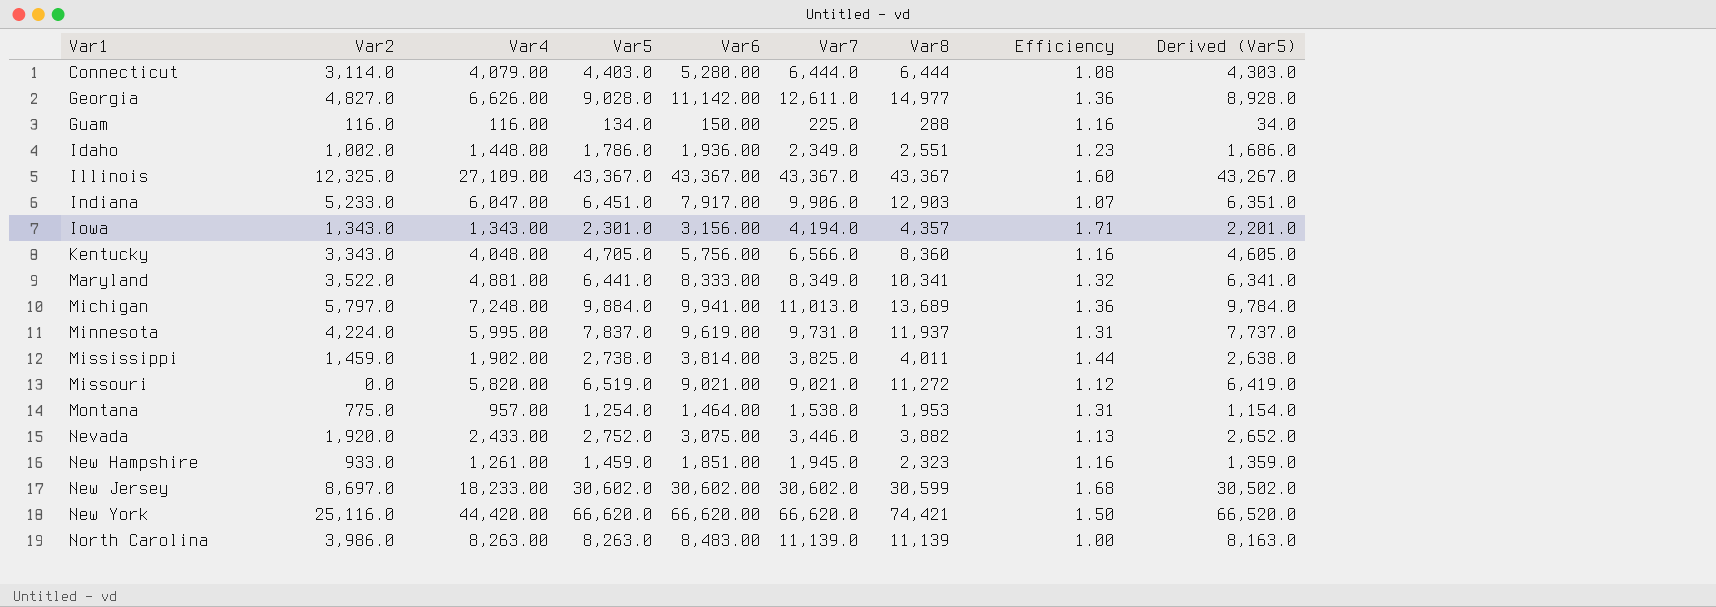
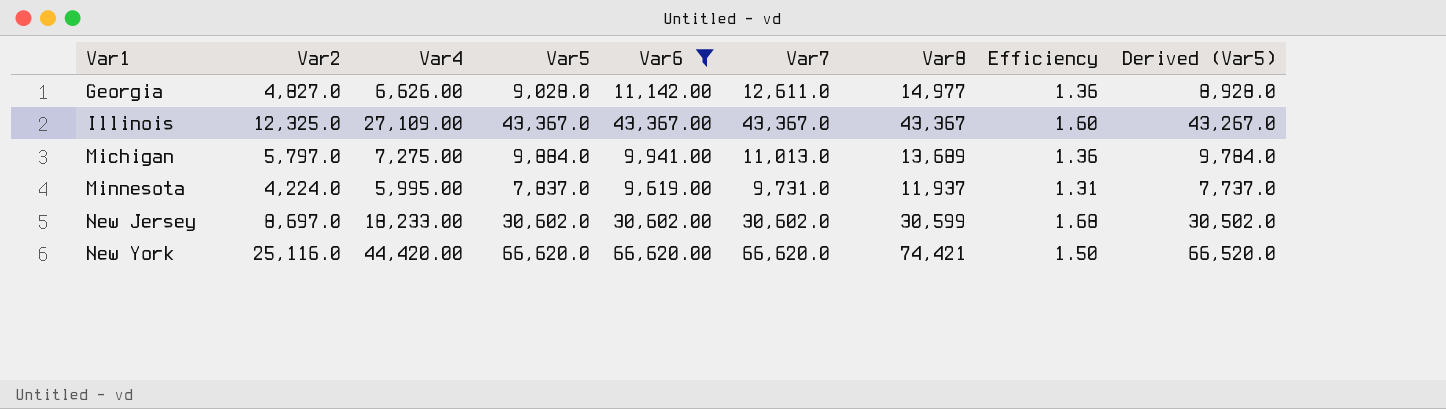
filter: none -> Var6 >= 9,619.00
Michigan | Var4: 7,248.00 -> 7,275.00

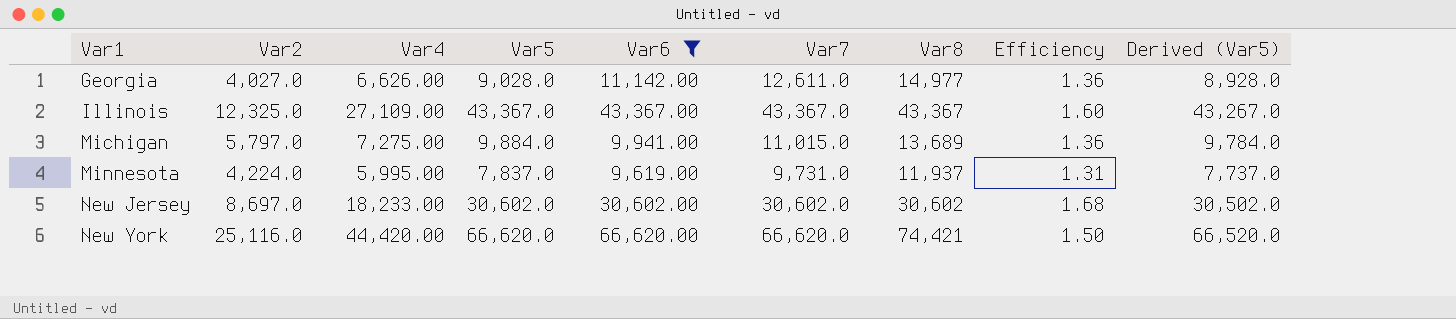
Georgia | Var2: 4,827.0 -> 4,027.0
Michigan | Var7: 11,013.0 -> 11,015.0
New Jersey | Var8: 30,599 -> 30,602

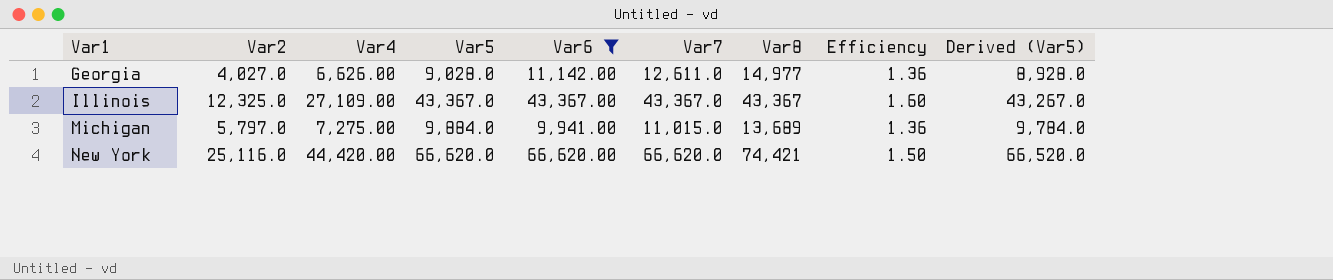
row Minnesota: 4,224.0 | 5,995.00 | 7,837.0 | 9,619.00 | 9,731.0 | 11,937 | 1.31 | 7,737.0 -> none
row New Jersey: 8,697.0 | 18,233.00 | 30,602.0 | 30,602.00 | 30,602.0 | 30,602 | 1.68 | 30,502.0 -> none

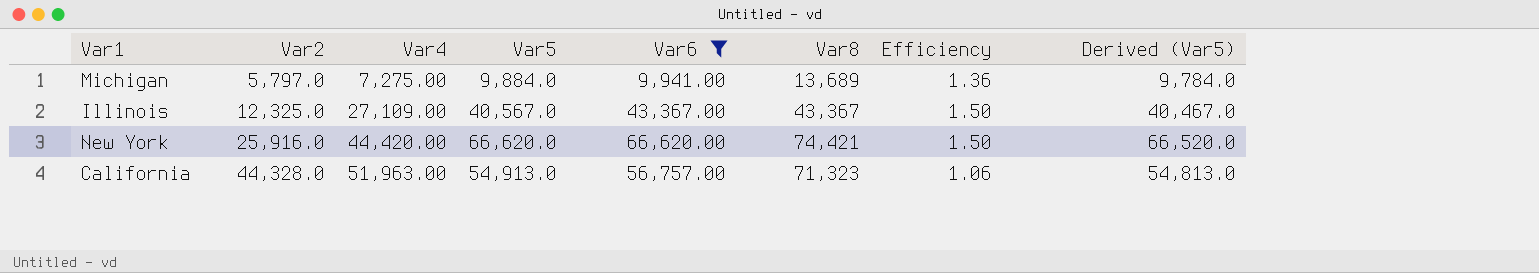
row order: Var1 ascending -> Var2 ascending
column Var7 | position: 6 -> none
row Georgia: 4,027.0 | 6,626.00 | 9,028.0 | 11,142.00 | 12,611.0 | 14,977 | 1.36 | 8,928.0 -> none
Illinois | Var5: 43,367.0 -> 40,567.0
Illinois | Efficiency: 1.60 -> 1.50
Illinois | Derived (Var5): 43,267.0 -> 40,467.0
New York | Var2: 25,116.0 -> 25,916.0
row California: none -> 44,328.0 | 51,963.00 | 54,913.0 | 56,757.00 | 71,323 | 1.06 | 54,813.0

